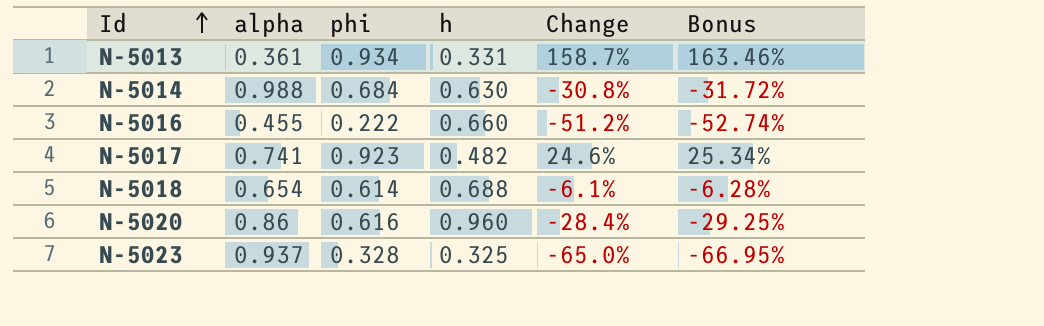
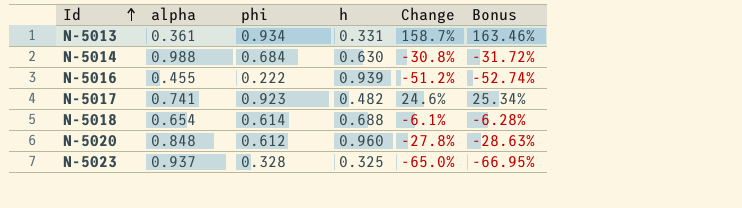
N-5016 | h: 0.660 -> 0.939
N-5020 | alpha: 0.86 -> 0.848
N-5020 | phi: 0.616 -> 0.612
N-5020 | Change: -28.4% -> -27.8%
N-5020 | Bonus: -29.25% -> -28.63%

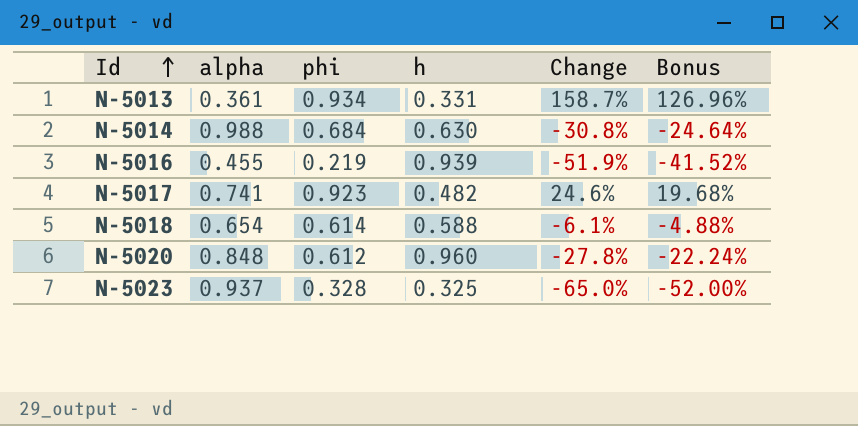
column Bonus | formula: [Change] * 1.03 -> [Change] * 0.8
N-5016 | phi: 0.222 -> 0.219
N-5016 | Change: -51.2% -> -51.9%
N-5018 | h: 0.688 -> 0.588

